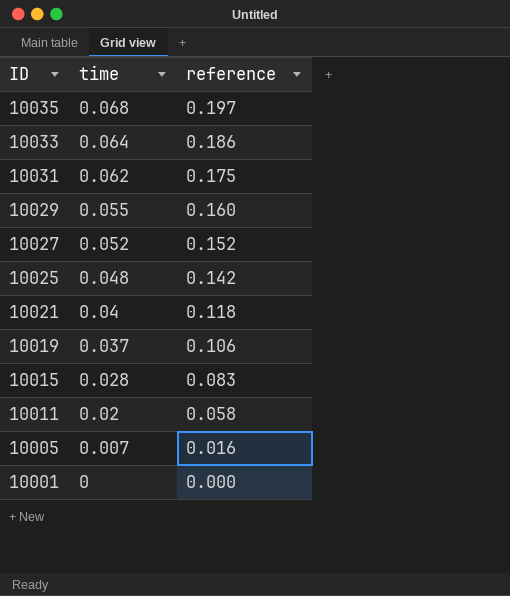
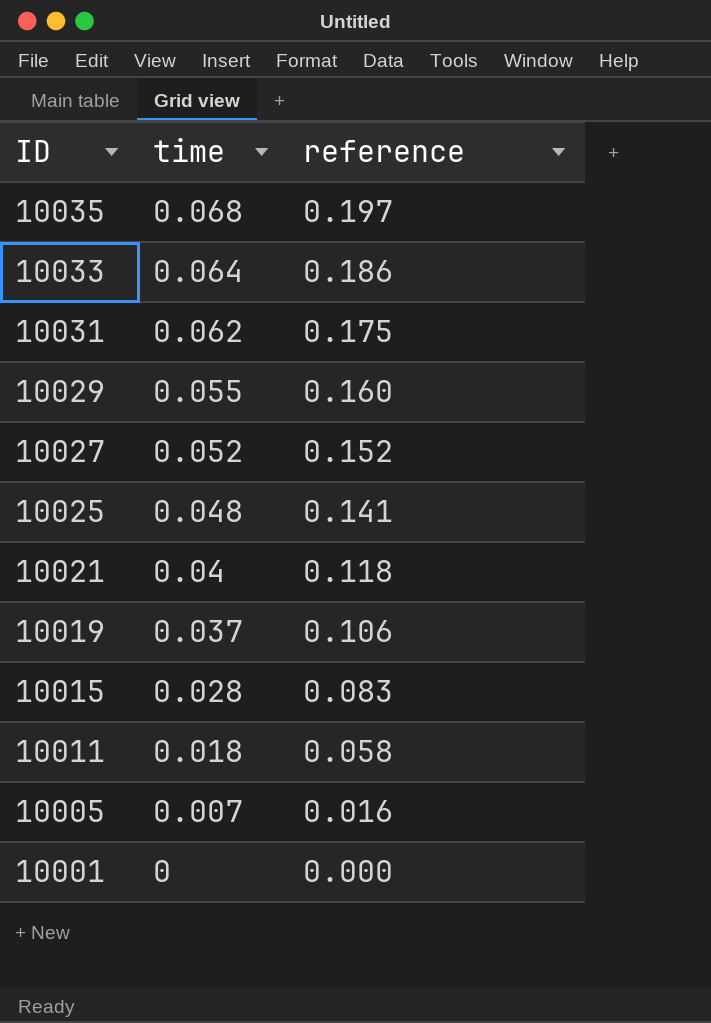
10025 | reference: 0.142 -> 0.141
10011 | time: 0.02 -> 0.018

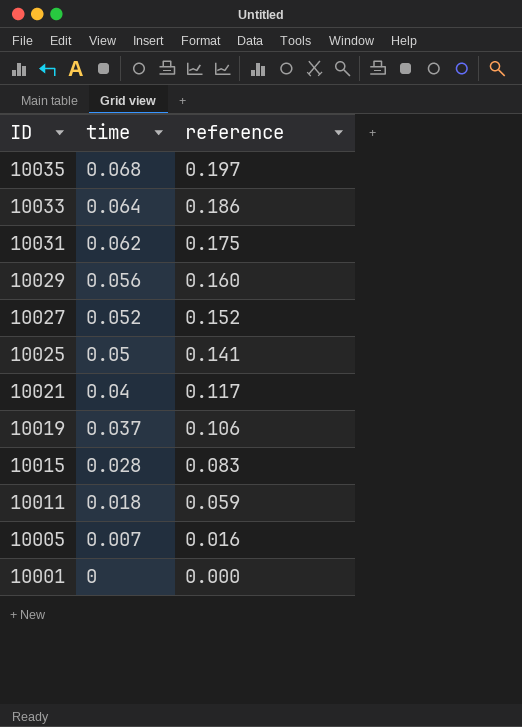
10029 | time: 0.055 -> 0.056
10025 | time: 0.048 -> 0.05
10021 | reference: 0.118 -> 0.117
10011 | reference: 0.058 -> 0.059

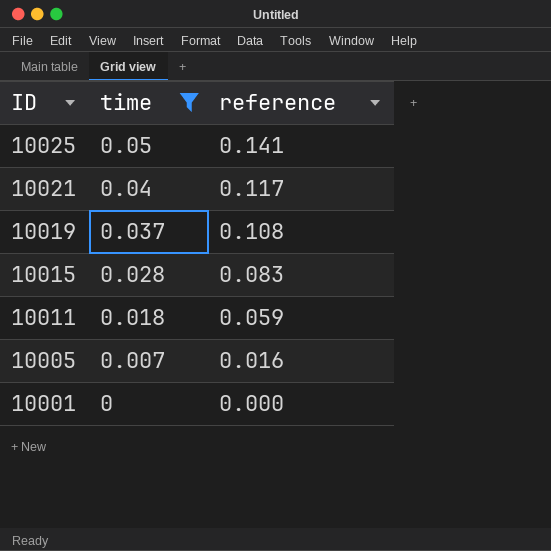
filter: none -> time <= 0.05
10019 | reference: 0.106 -> 0.108

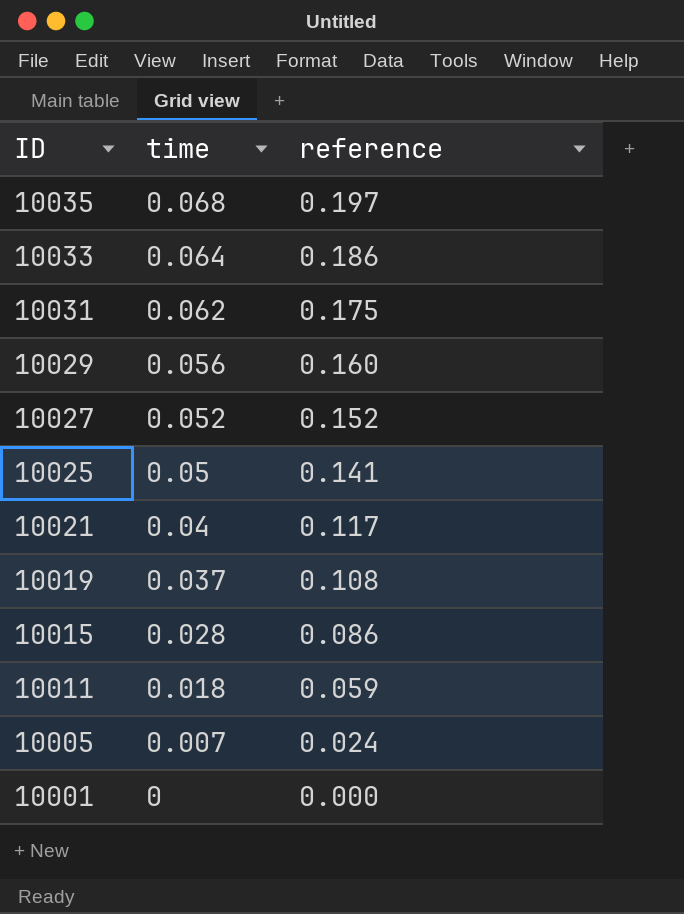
filter: time <= 0.05 -> none
10015 | reference: 0.083 -> 0.086
10005 | reference: 0.016 -> 0.024

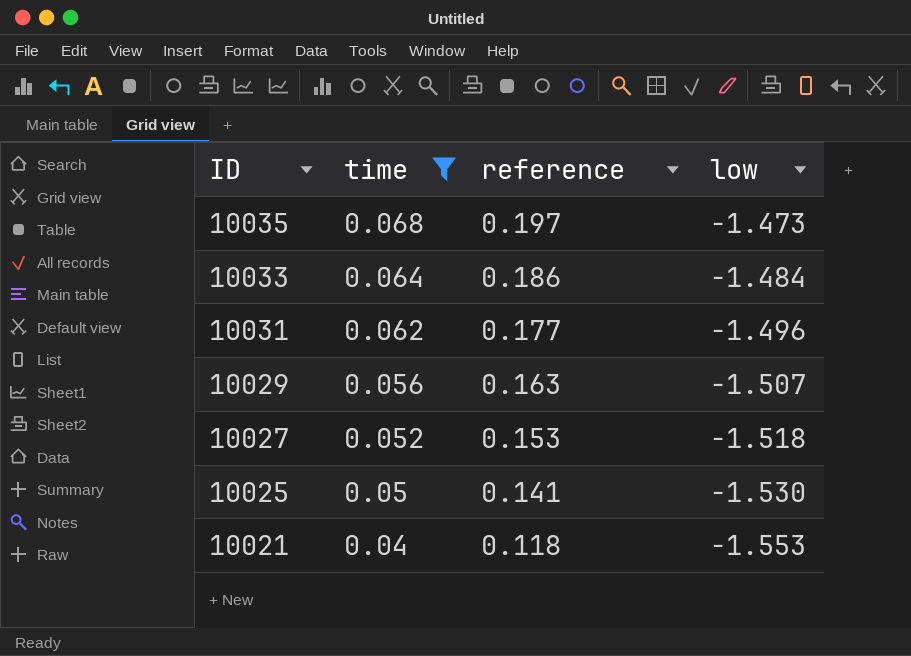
filter: none -> time >= 0.04
column low | position: none -> 4
10031 | reference: 0.175 -> 0.177
10029 | reference: 0.160 -> 0.163
10027 | reference: 0.152 -> 0.153
10021 | reference: 0.117 -> 0.118

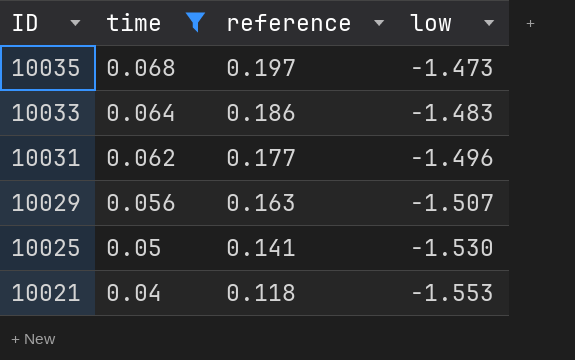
row 10027: 0.052 | 0.153 | -1.518 -> none
10033 | low: -1.484 -> -1.483

